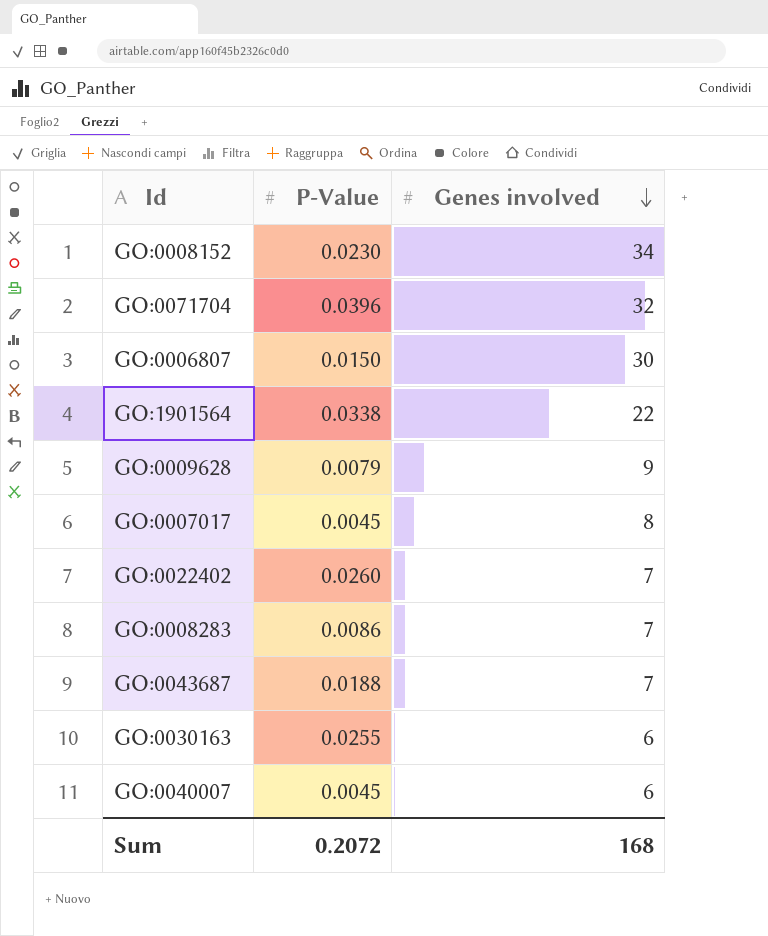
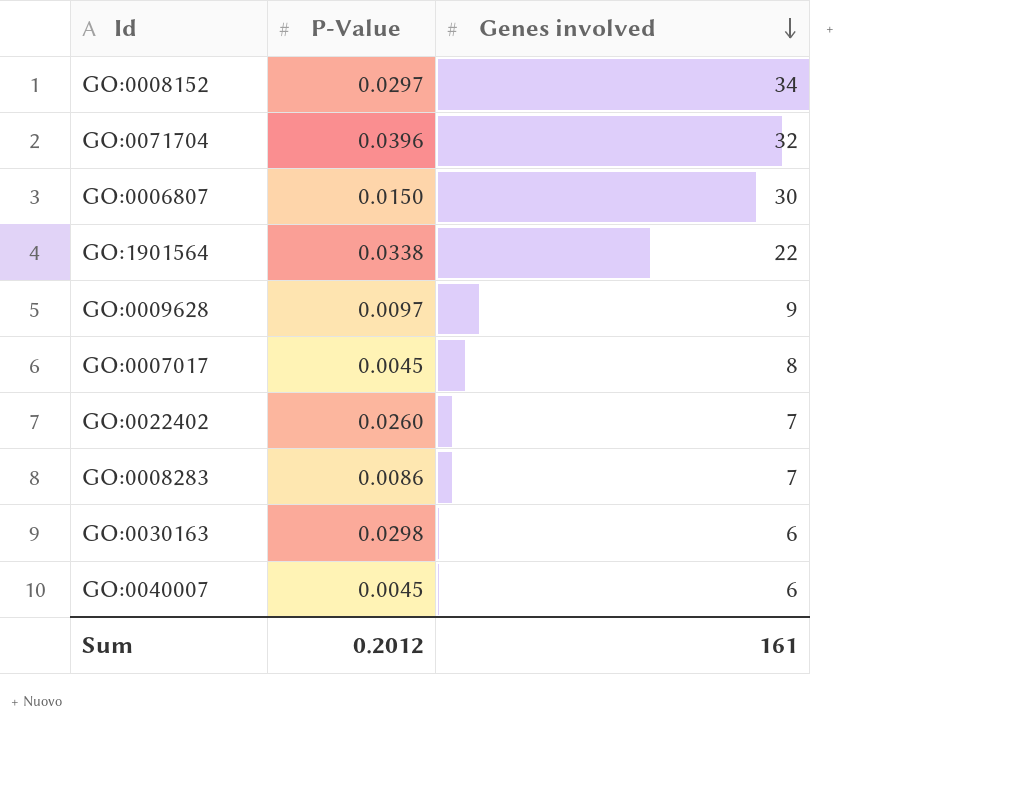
row GO:0043687: 0.0188 | 7 -> none
GO:0008152 | P-Value: 0.0230 -> 0.0297
GO:0009628 | P-Value: 0.0079 -> 0.0097
GO:0030163 | P-Value: 0.0255 -> 0.0298
Sum | P-Value: 0.2072 -> 0.2012
Sum | Genes involved: 168 -> 161

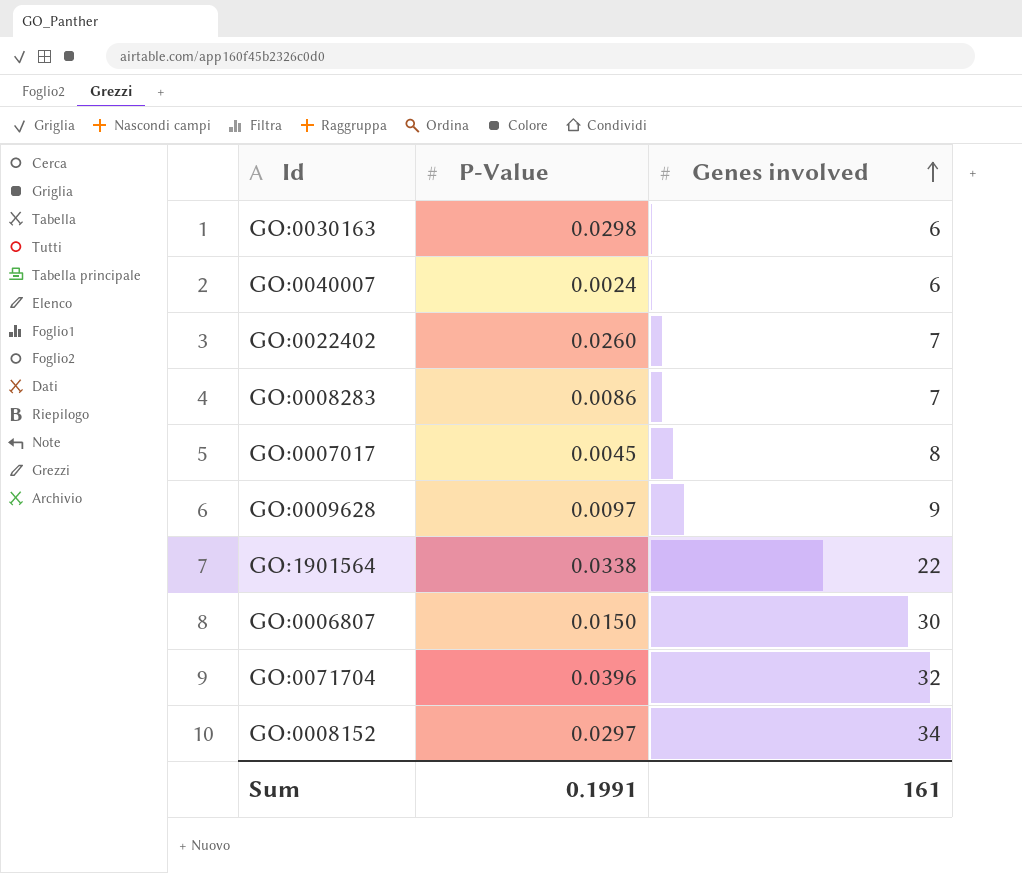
row order: Genes involved descending -> Genes involved ascending
GO:0040007 | P-Value: 0.0045 -> 0.0024
Sum | P-Value: 0.2012 -> 0.1991

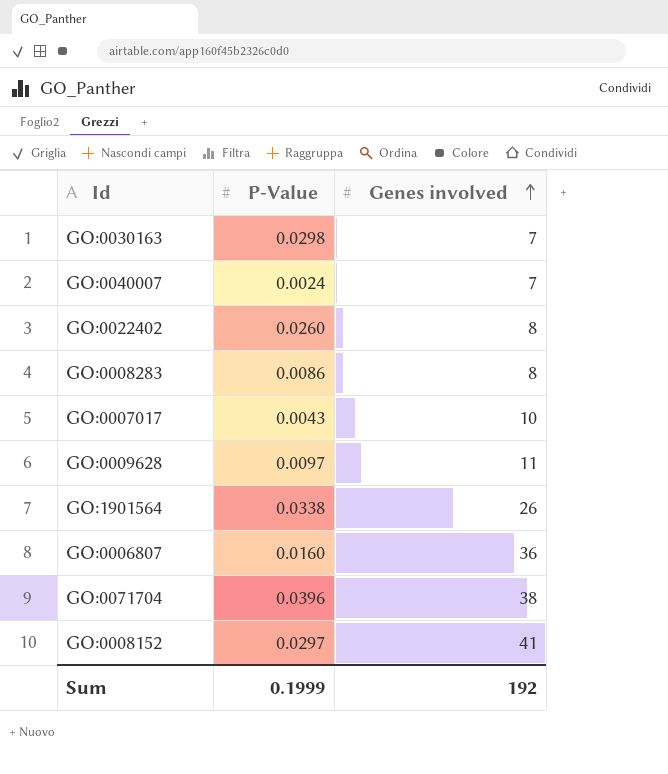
GO:0030163 | Genes involved: 6 -> 7
GO:0040007 | Genes involved: 6 -> 7
GO:0022402 | Genes involved: 7 -> 8
GO:0008283 | Genes involved: 7 -> 8
GO:0007017 | P-Value: 0.0045 -> 0.0043
GO:0007017 | Genes involved: 8 -> 10
GO:0009628 | Genes involved: 9 -> 11
GO:1901564 | Genes involved: 22 -> 26
GO:0006807 | P-Value: 0.0150 -> 0.0160
GO:0006807 | Genes involved: 30 -> 36
GO:0071704 | Genes involved: 32 -> 38
GO:0008152 | Genes involved: 34 -> 41
Sum | P-Value: 0.1991 -> 0.1999
Sum | Genes involved: 161 -> 192

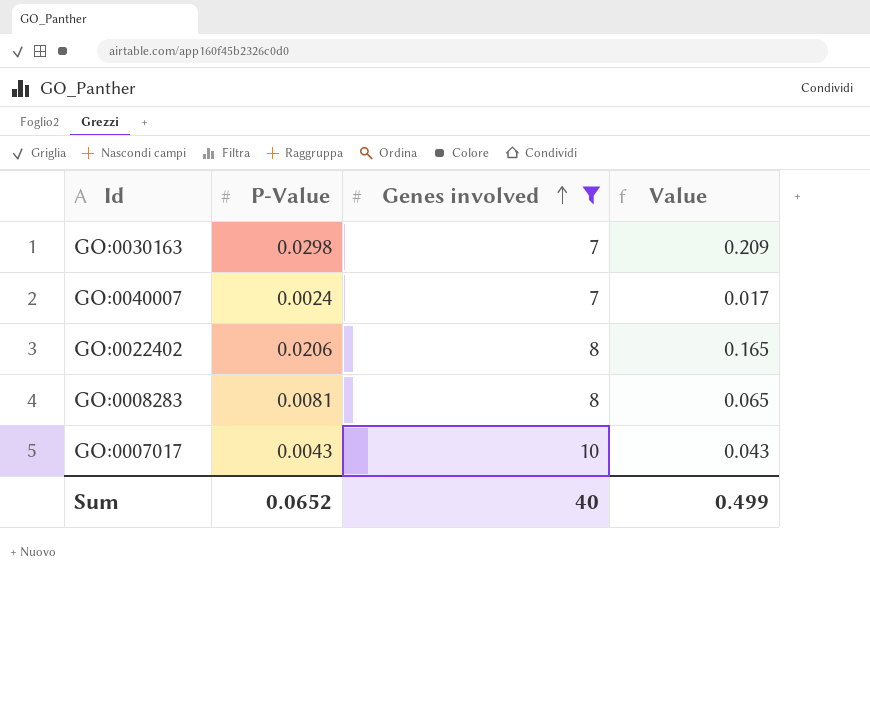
filter: none -> Genes involved <= 10
column Value | formula: none -> [P-Value] * [Genes involved]
GO:0022402 | P-Value: 0.0260 -> 0.0206
GO:0008283 | P-Value: 0.0086 -> 0.0081
Sum | P-Value: 0.1999 -> 0.0652
Sum | Genes involved: 192 -> 40

